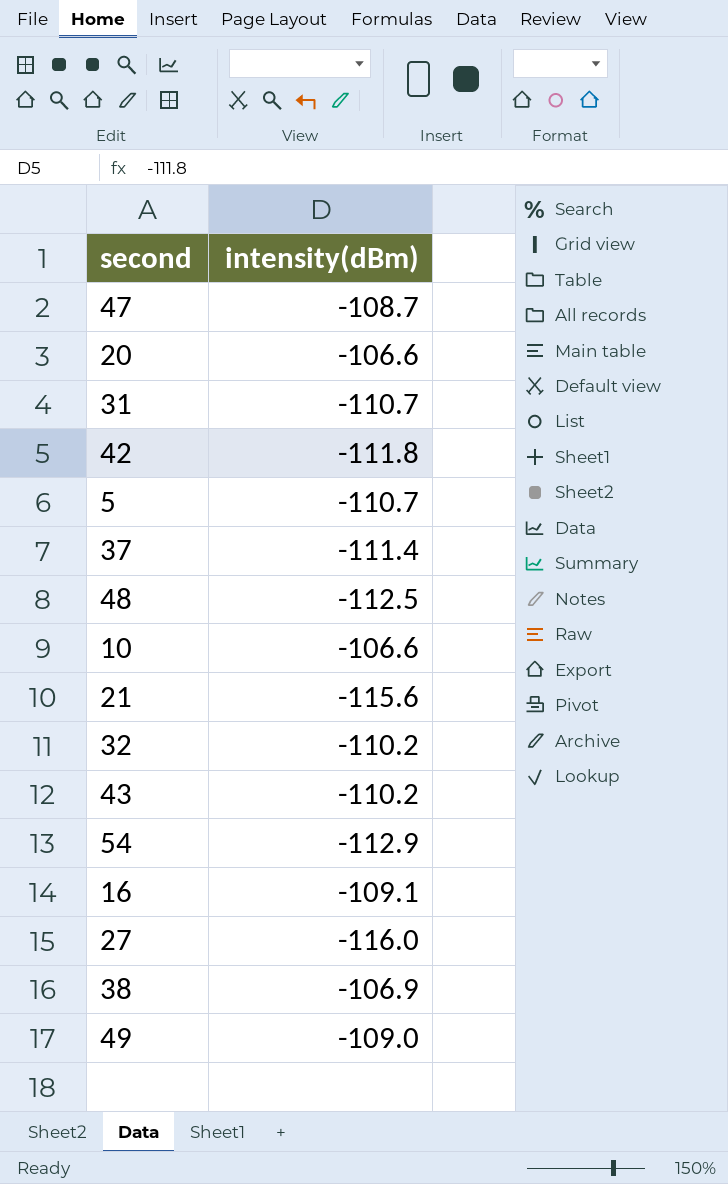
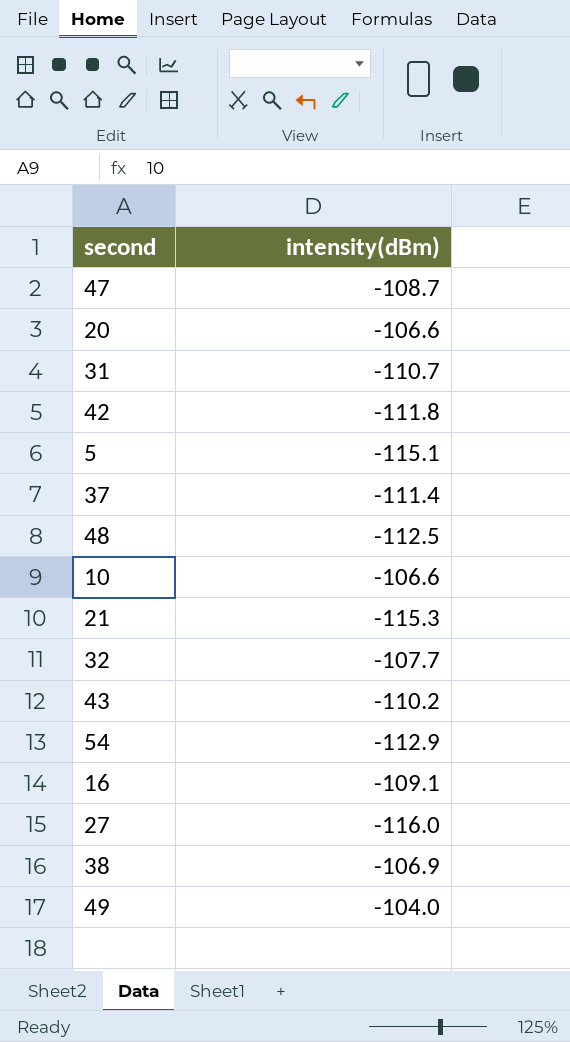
5 | intensity(dBm): -110.7 -> -115.1
21 | intensity(dBm): -115.6 -> -115.3
32 | intensity(dBm): -110.2 -> -107.7
49 | intensity(dBm): -109.0 -> -104.0

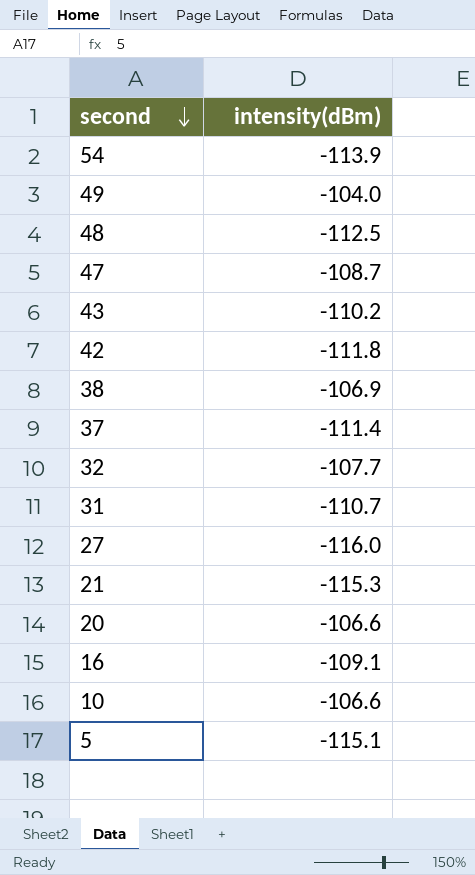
row order: none -> second descending
54 | intensity(dBm): -112.9 -> -113.9

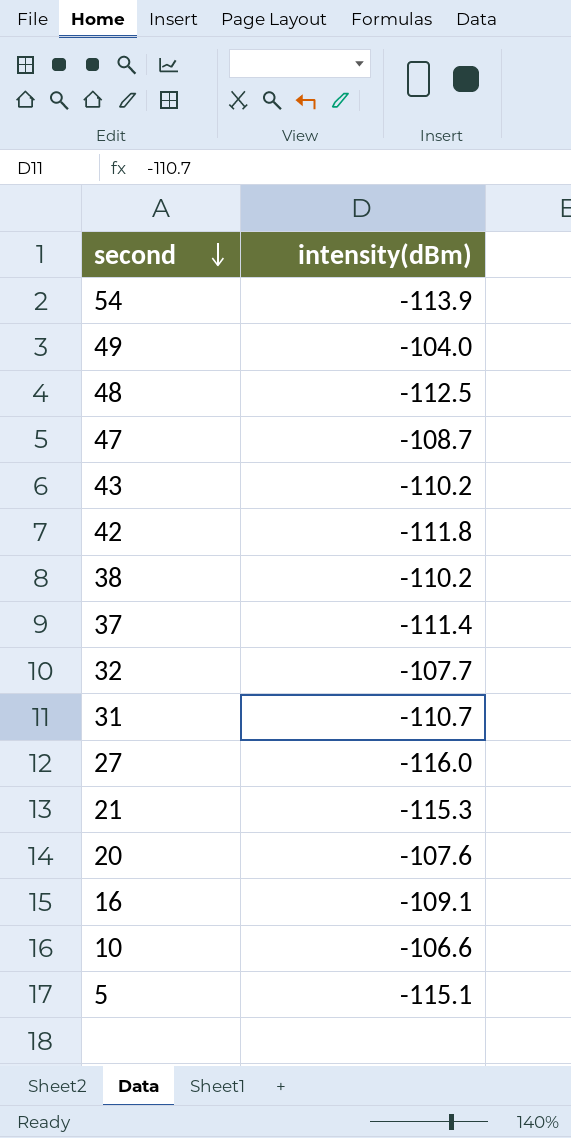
38 | intensity(dBm): -106.9 -> -110.2
20 | intensity(dBm): -106.6 -> -107.6

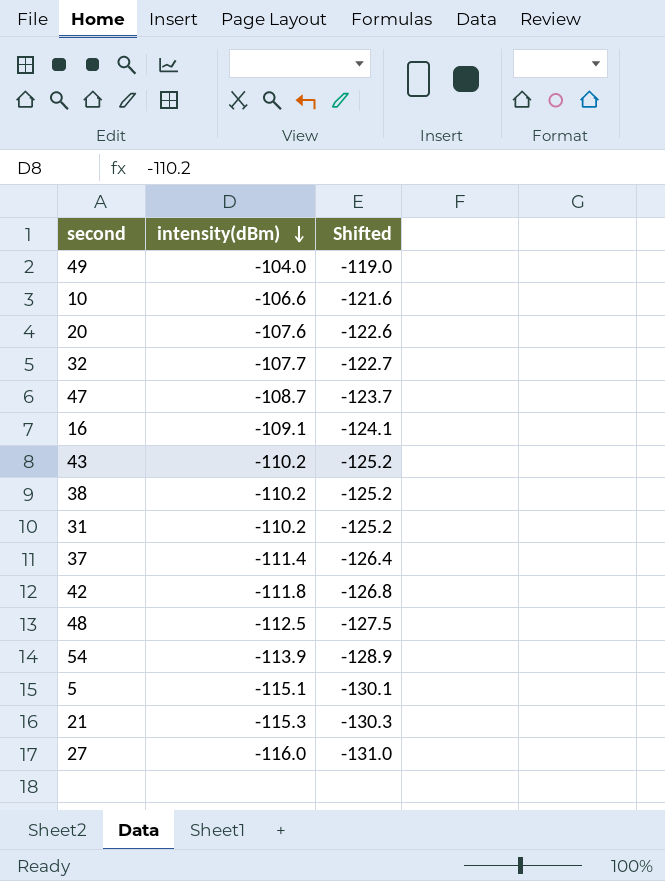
row order: second descending -> intensity(dBm) descending
column Shifted | formula: none -> [intensity(dBm)] - 15
31 | intensity(dBm): -110.7 -> -110.2

